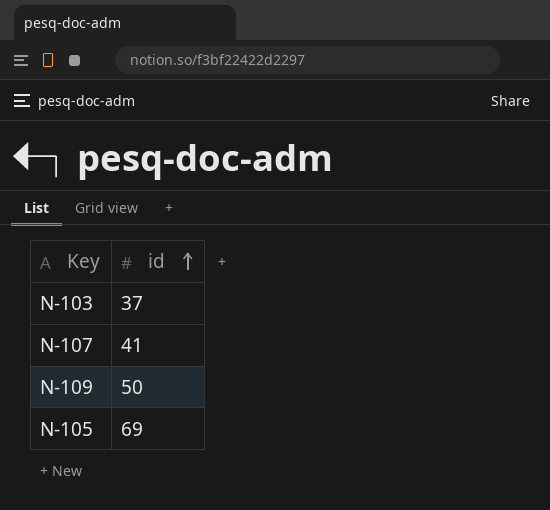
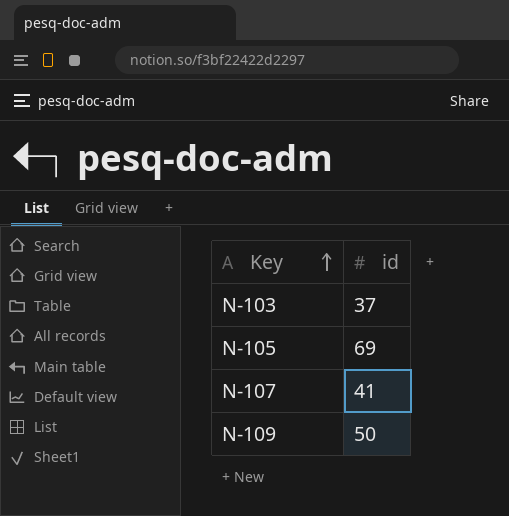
row order: id ascending -> Key ascending

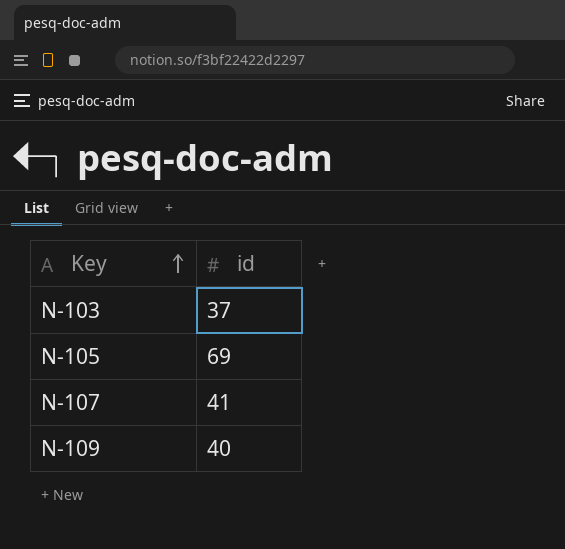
N-109 | id: 50 -> 40

